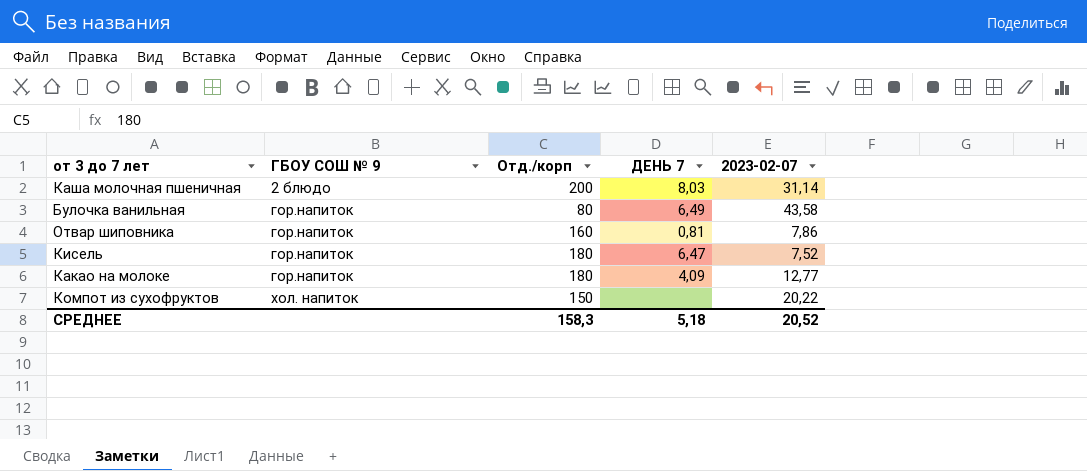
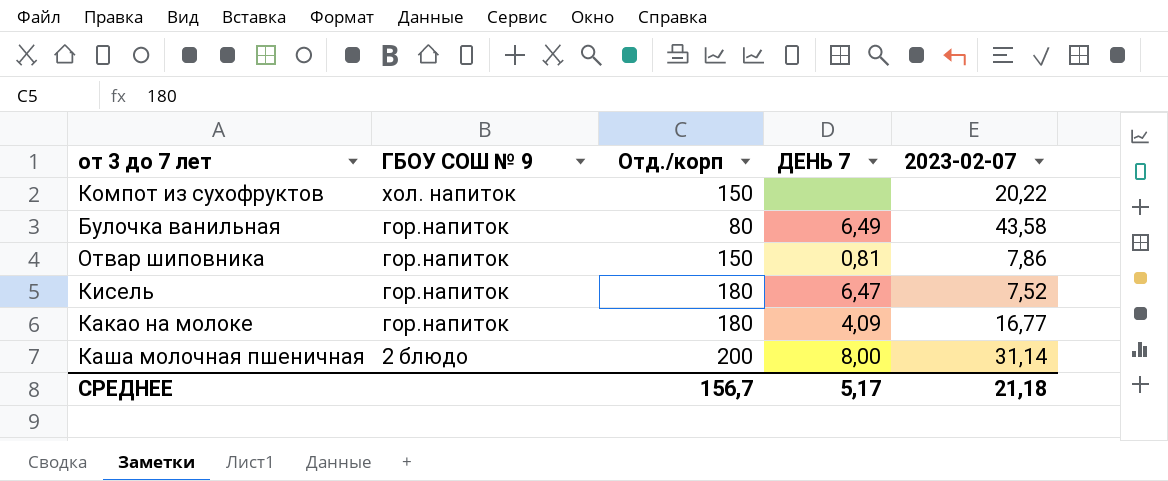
row order: ГБОУ СОШ № 9 ascending -> ГБОУ СОШ № 9 descending
Отвар шиповника | Отд./корп: 160 -> 150
Какао на молоке | 2023-02-07: 12,77 -> 16,77
Каша молочная пшеничная | ДЕНЬ 7: 8,03 -> 8,00
СРЕДНЕЕ | Отд./корп: 158,3 -> 156,7
СРЕДНЕЕ | ДЕНЬ 7: 5,18 -> 5,17
СРЕДНЕЕ | 2023-02-07: 20,52 -> 21,18

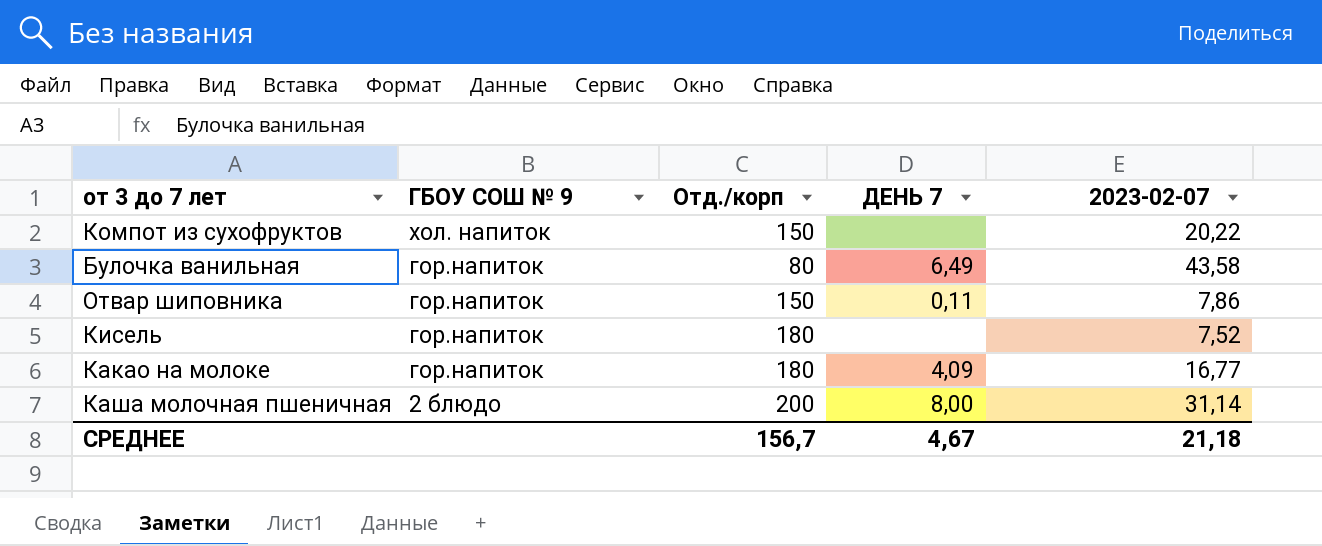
Отвар шиповника | ДЕНЬ 7: 0,81 -> 0,11
Кисель | ДЕНЬ 7: 6,47 -> none
СРЕДНЕЕ | ДЕНЬ 7: 5,17 -> 4,67

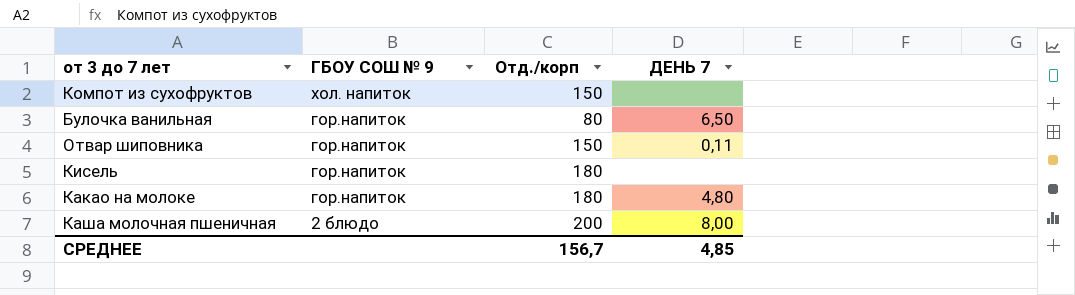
column 2023-02-07 | position: 5 -> none
Булочка ванильная | ДЕНЬ 7: 6,49 -> 6,50
Какао на молоке | ДЕНЬ 7: 4,09 -> 4,80
СРЕДНЕЕ | ДЕНЬ 7: 4,67 -> 4,85

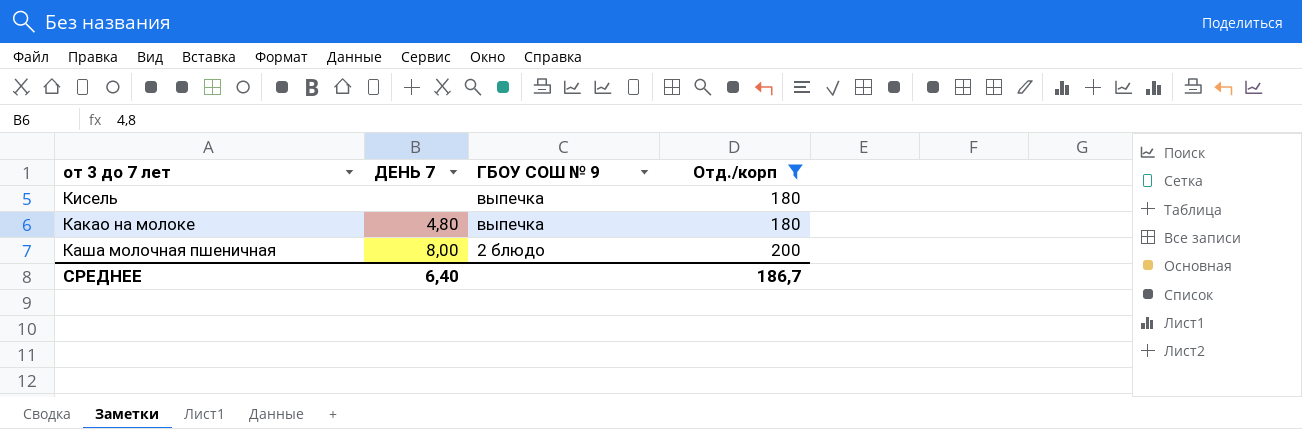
filter: none -> Отд./корп >= 180
column ДЕНЬ 7 | position: 4 -> 2
Кисель | ГБОУ СОШ № 9: гор.напиток -> выпечка
Какао на молоке | ГБОУ СОШ № 9: гор.напиток -> выпечка
СРЕДНЕЕ | ДЕНЬ 7: 4,85 -> 6,40
СРЕДНЕЕ | Отд./корп: 156,7 -> 186,7

